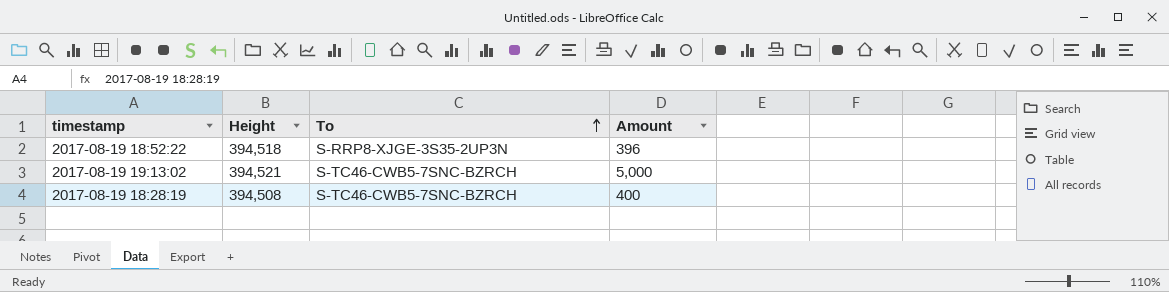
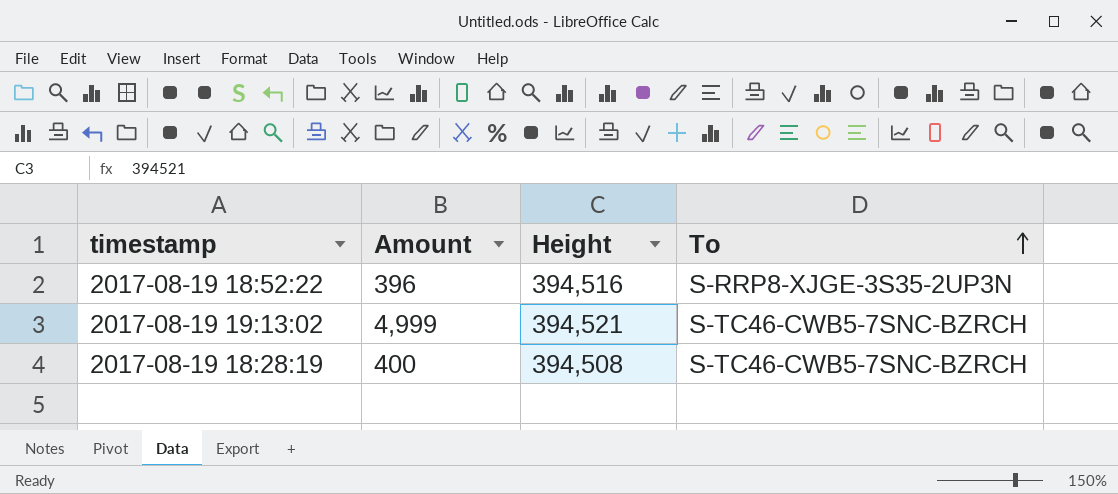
column Amount | position: 4 -> 2
2017-08-19 18:52:22 | Height: 394,518 -> 394,516
2017-08-19 19:13:02 | Amount: 5,000 -> 4,999

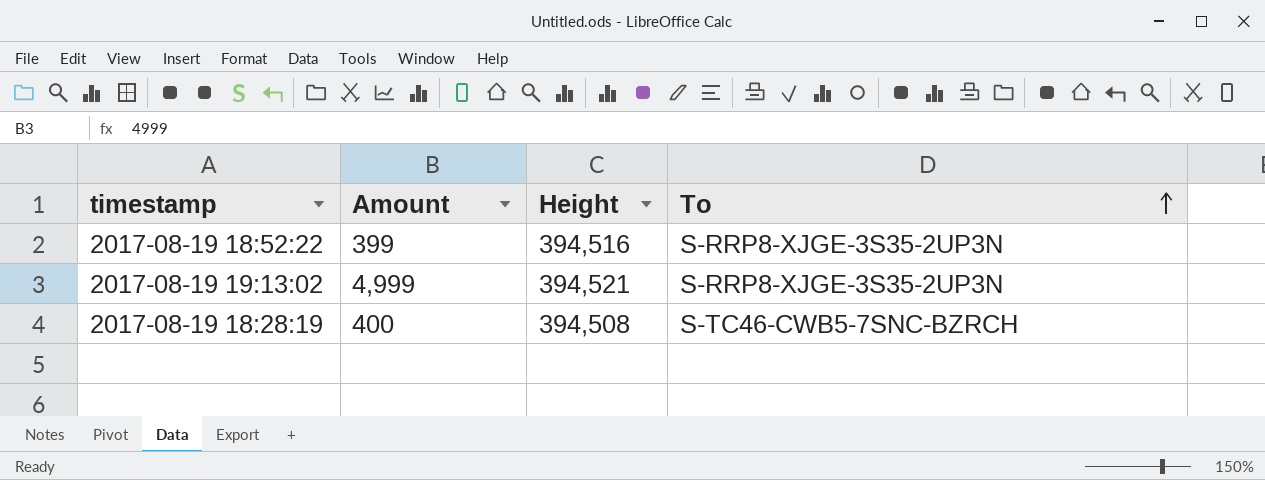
2017-08-19 18:52:22 | Amount: 396 -> 399
2017-08-19 19:13:02 | To: S-TC46-CWB5-7SNC-BZRCH -> S-RRP8-XJGE-3S35-2UP3N

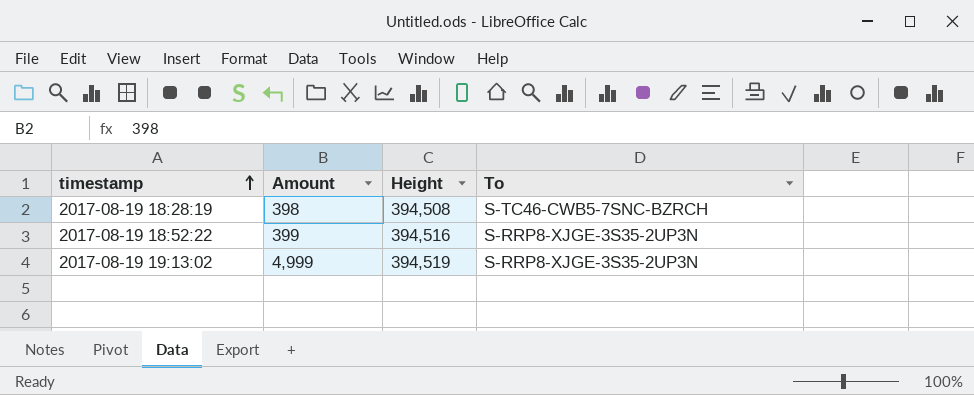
row order: To ascending -> timestamp ascending
2017-08-19 18:28:19 | Amount: 400 -> 398
2017-08-19 19:13:02 | Height: 394,521 -> 394,519

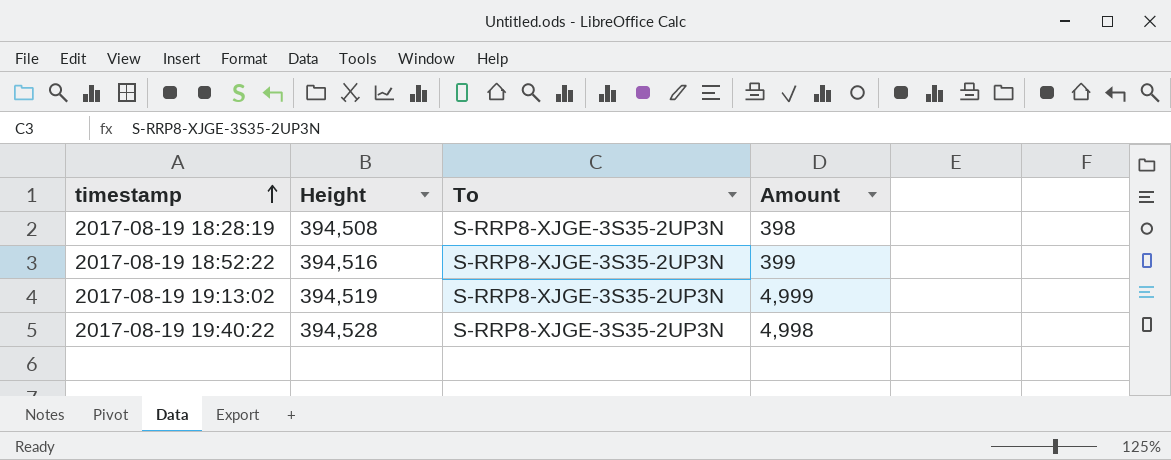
column Amount | position: 2 -> 4
2017-08-19 18:28:19 | To: S-TC46-CWB5-7SNC-BZRCH -> S-RRP8-XJGE-3S35-2UP3N
row 2017-08-19 19:40:22: none -> 394,528 | S-RRP8-XJGE-3S35-2UP3N | 4,998

